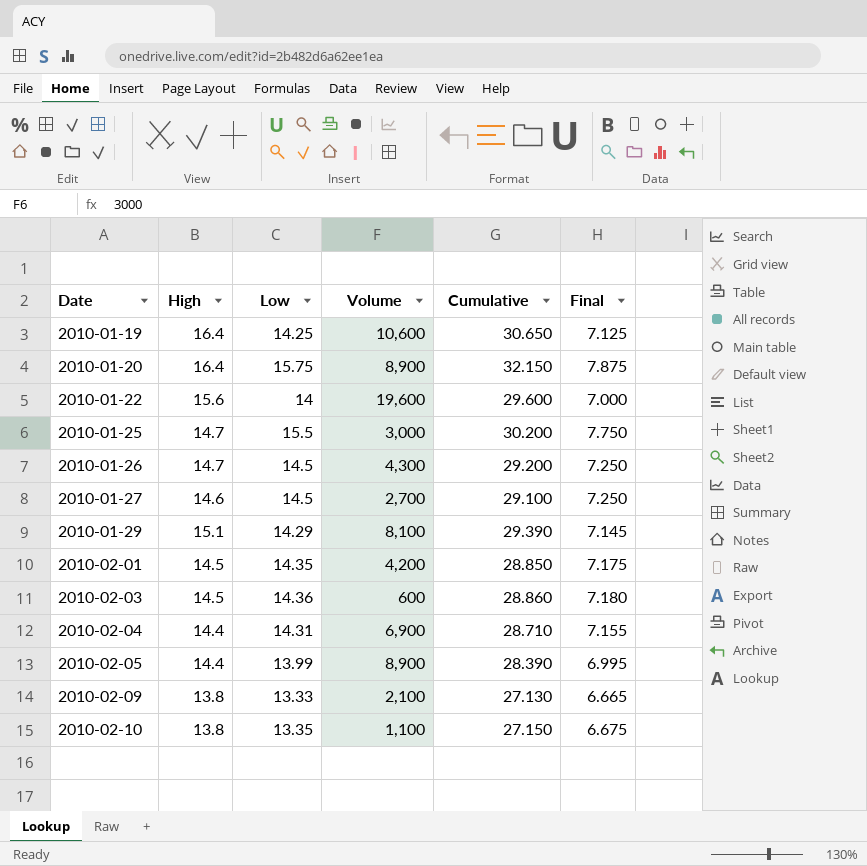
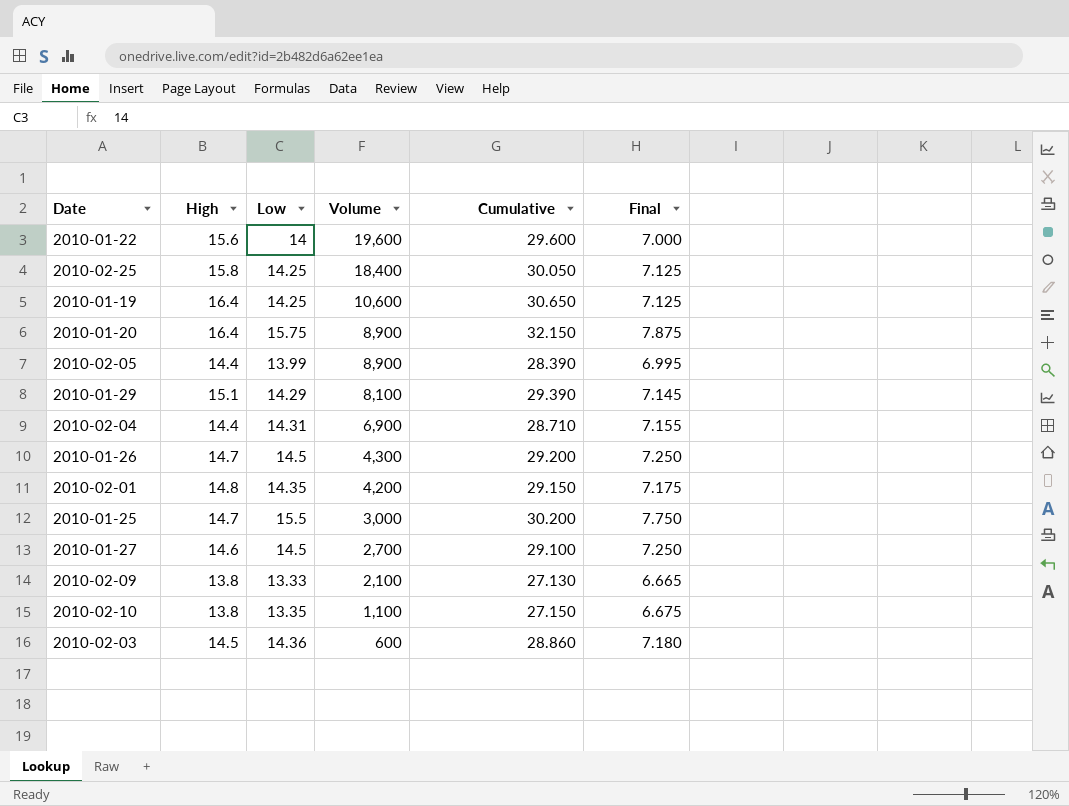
row order: Date ascending -> Volume descending
row 2010-02-25: none -> 15.8 | 14.25 | 18,400 | 30.050 | 7.125
2010-02-01 | High: 14.5 -> 14.8
2010-02-01 | Cumulative: 28.850 -> 29.150

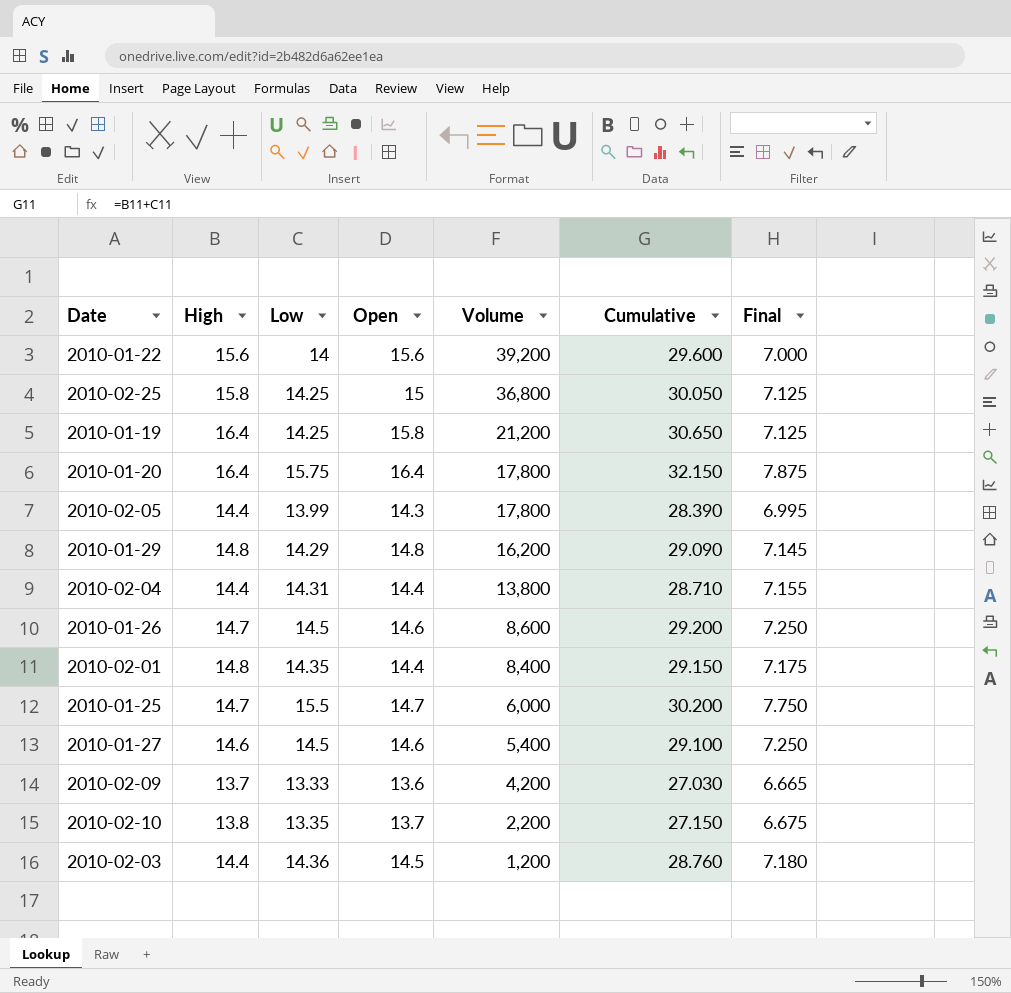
column Open | position: none -> 4
2010-01-22 | Volume: 19,600 -> 39,200
2010-02-25 | Volume: 18,400 -> 36,800
2010-01-19 | Volume: 10,600 -> 21,200
2010-01-20 | Volume: 8,900 -> 17,800
2010-02-05 | Volume: 8,900 -> 17,800
2010-01-29 | High: 15.1 -> 14.8
2010-01-29 | Volume: 8,100 -> 16,200
2010-01-29 | Cumulative: 29.390 -> 29.090
2010-02-04 | Volume: 6,900 -> 13,800
2010-01-26 | Volume: 4,300 -> 8,600
2010-02-01 | Volume: 4,200 -> 8,400
2010-01-25 | Volume: 3,000 -> 6,000
2010-01-27 | Volume: 2,700 -> 5,400
2010-02-09 | High: 13.8 -> 13.7
2010-02-09 | Volume: 2,100 -> 4,200
2010-02-09 | Cumulative: 27.130 -> 27.030
2010-02-10 | Volume: 1,100 -> 2,200
2010-02-03 | High: 14.5 -> 14.4
2010-02-03 | Volume: 600 -> 1,200
2010-02-03 | Cumulative: 28.860 -> 28.760

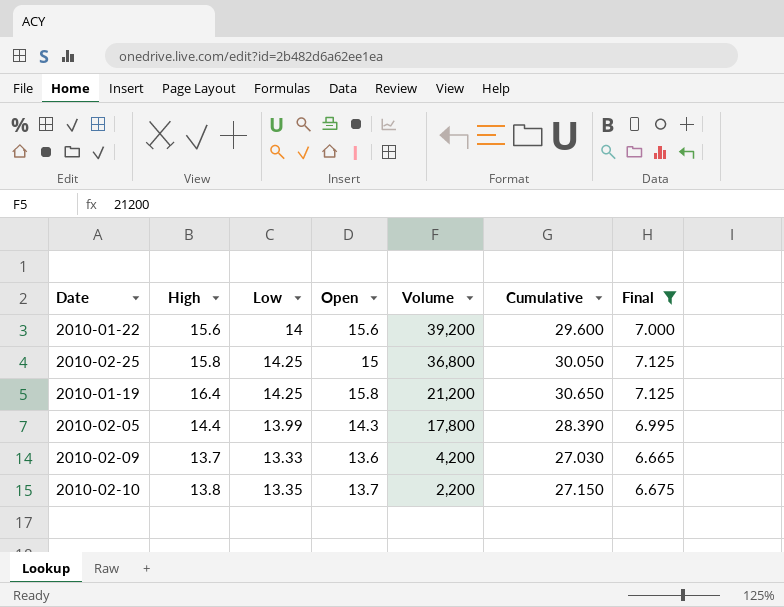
filter: none -> Final <= 7.125

